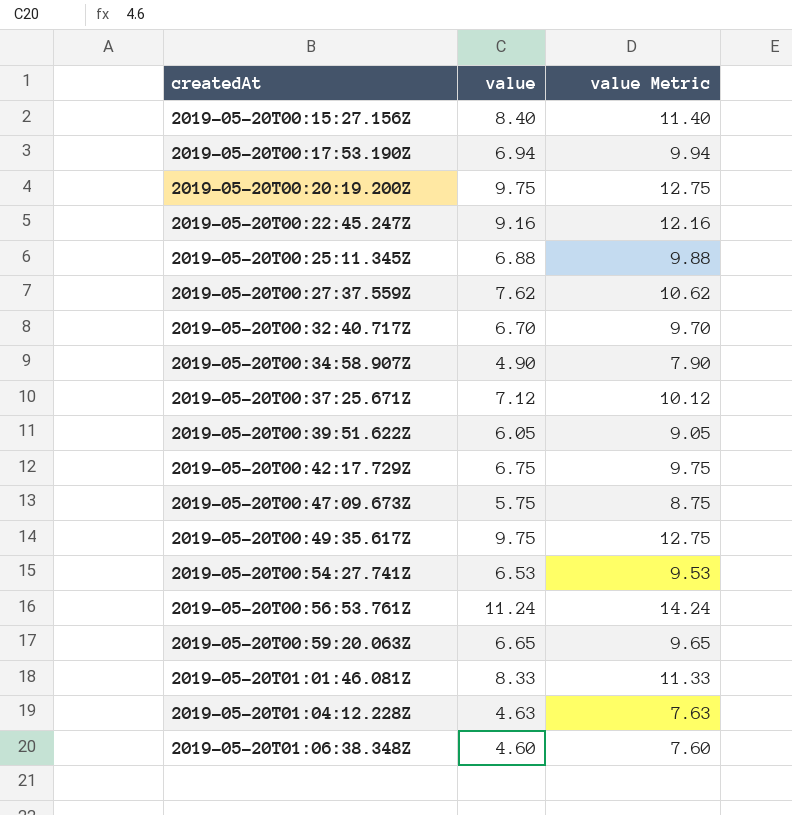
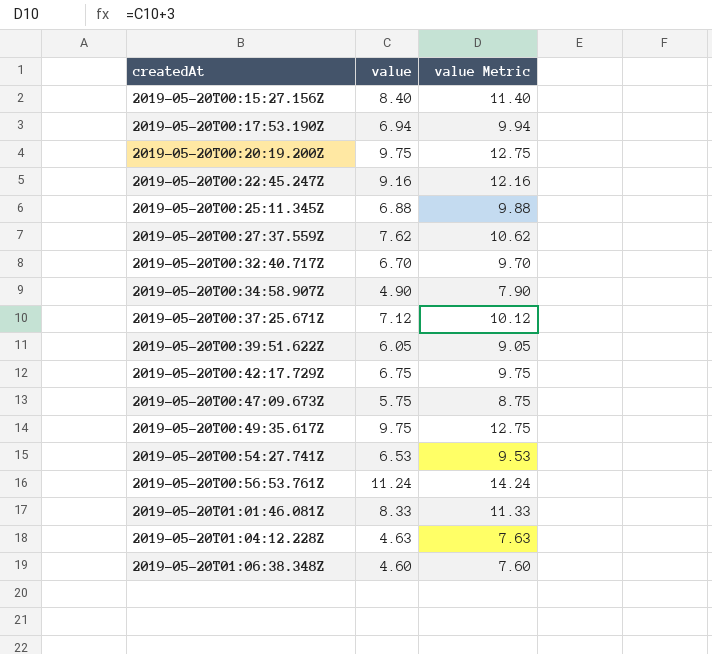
row 2019-05-20T00:59:20.063Z: 6.65 | 9.65 -> none

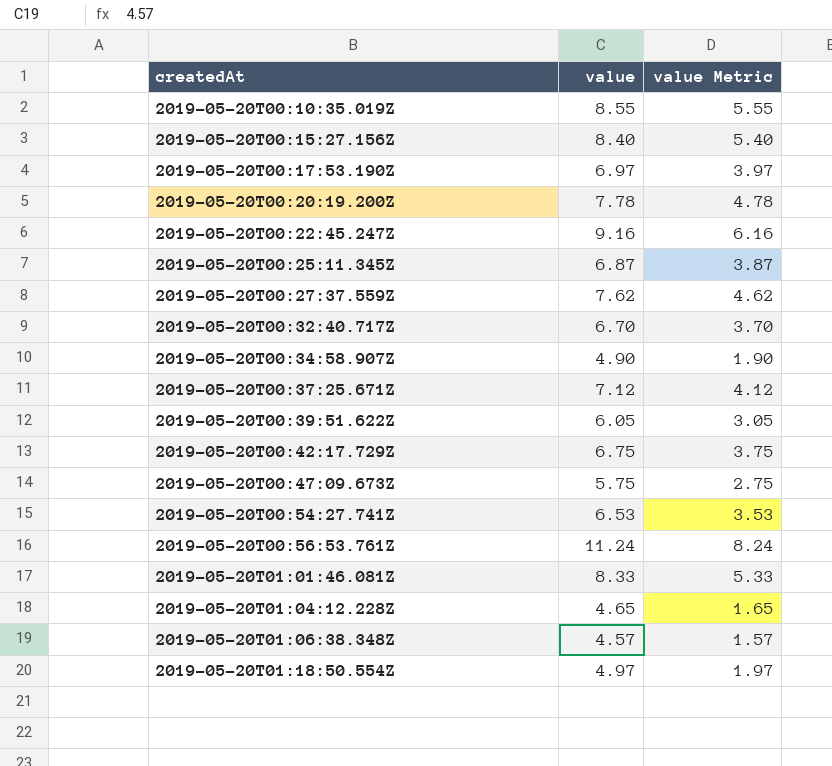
column value Metric | formula: [value] + 3 -> [value] - 3
row 2019-05-20T00:49:35.617Z: 9.75 | 12.75 -> none
row 2019-05-20T00:10:35.019Z: none -> 8.55 | 5.55
2019-05-20T00:17:53.190Z | value: 6.94 -> 6.97
2019-05-20T00:20:19.200Z | value: 9.75 -> 7.78
2019-05-20T00:25:11.345Z | value: 6.88 -> 6.87
2019-05-20T01:04:12.228Z | value: 4.63 -> 4.65
2019-05-20T01:06:38.348Z | value: 4.60 -> 4.57
row 2019-05-20T01:18:50.554Z: none -> 4.97 | 1.97

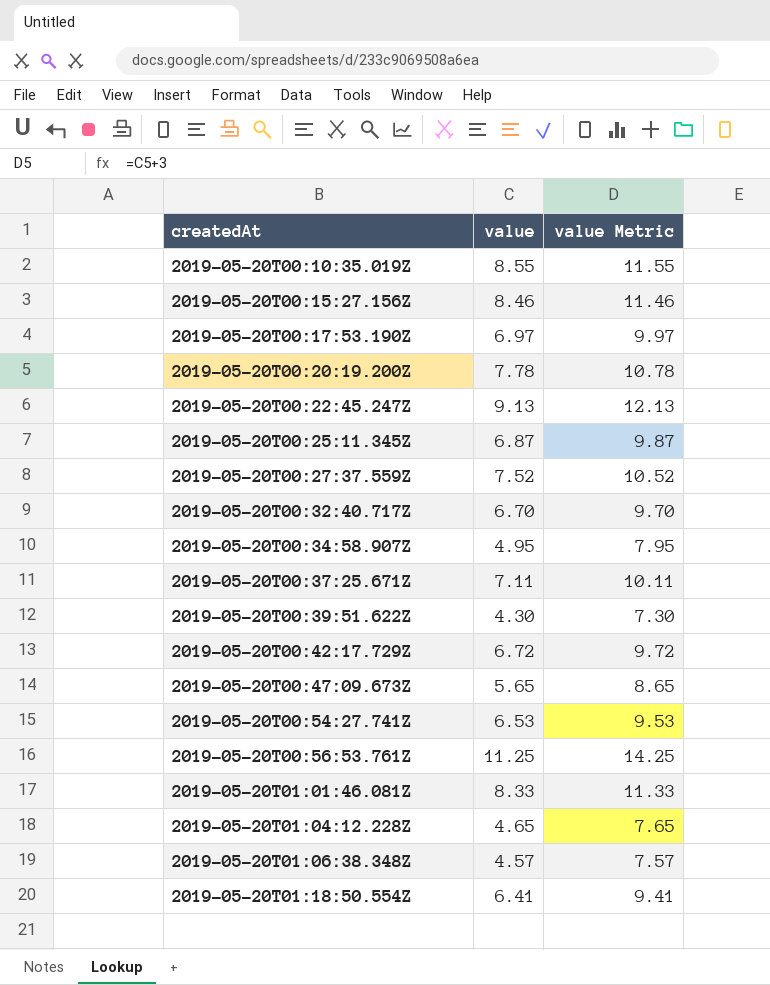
column value Metric | formula: [value] - 3 -> [value] + 3
2019-05-20T00:15:27.156Z | value: 8.40 -> 8.46
2019-05-20T00:22:45.247Z | value: 9.16 -> 9.13
2019-05-20T00:27:37.559Z | value: 7.62 -> 7.52
2019-05-20T00:34:58.907Z | value: 4.90 -> 4.95
2019-05-20T00:37:25.671Z | value: 7.12 -> 7.11
2019-05-20T00:39:51.622Z | value: 6.05 -> 4.30
2019-05-20T00:42:17.729Z | value: 6.75 -> 6.72
2019-05-20T00:47:09.673Z | value: 5.75 -> 5.65
2019-05-20T00:56:53.761Z | value: 11.24 -> 11.25
2019-05-20T01:18:50.554Z | value: 4.97 -> 6.41

